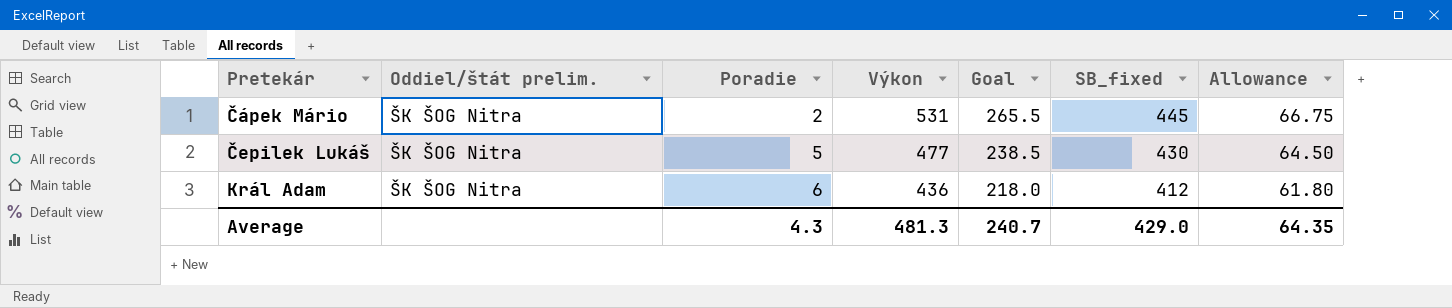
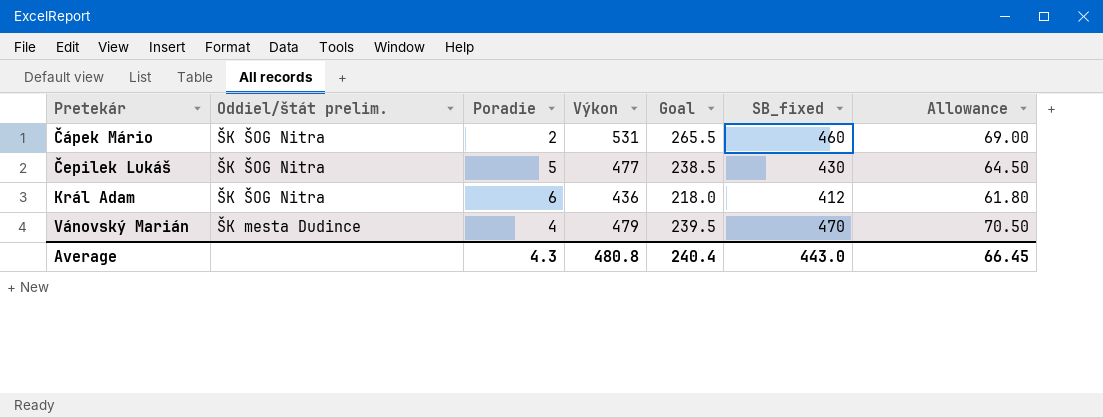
Čápek Mário | SB_fixed: 445 -> 460
Čápek Mário | Allowance: 66.75 -> 69.00
row Vánovský Marián: none -> ŠK mesta Dudince | 4 | 479 | 239.5 | 470 | 70.50
Average | Výkon: 481.3 -> 480.8
Average | Goal: 240.7 -> 240.4
Average | SB_fixed: 429.0 -> 443.0
Average | Allowance: 64.35 -> 66.45

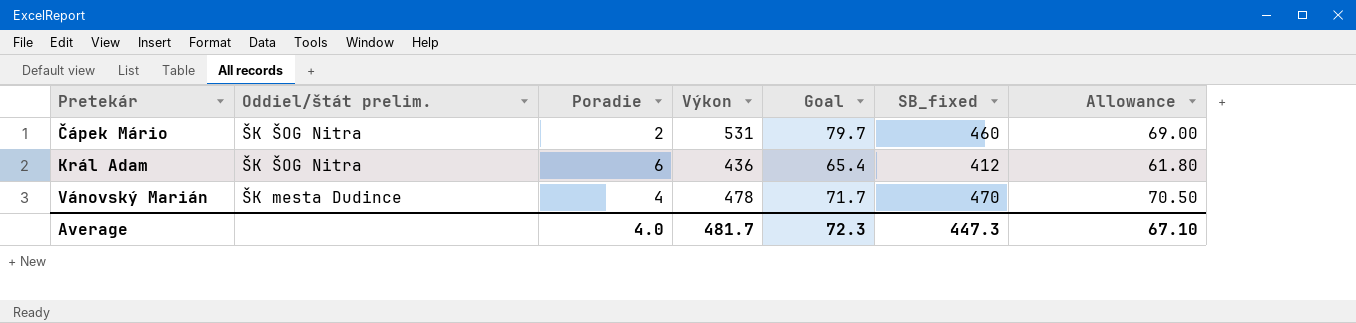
column Goal | formula: [Výkon] * 0.5 -> [Výkon] * 0.15
row Čepilek Lukáš: ŠK ŠOG Nitra | 5 | 477 | 238.5 | 430 | 64.50 -> none
Vánovský Marián | Výkon: 479 -> 478
Average | Poradie: 4.3 -> 4.0
Average | Výkon: 480.8 -> 481.7
Average | Goal: 240.4 -> 72.3
Average | SB_fixed: 443.0 -> 447.3
Average | Allowance: 66.45 -> 67.10

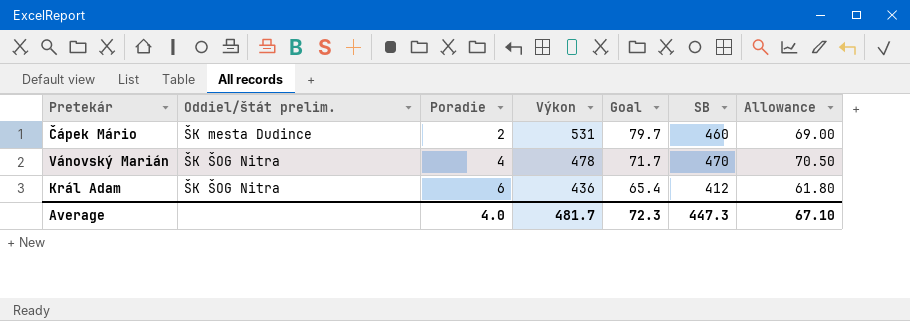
row order: Pretekár ascending -> Oddiel/štát prelim. ascending
column name: SB_fixed -> SB
Čápek Mário | Oddiel/štát prelim.: ŠK ŠOG Nitra -> ŠK mesta Dudince
Vánovský Marián | Oddiel/štát prelim.: ŠK mesta Dudince -> ŠK ŠOG Nitra

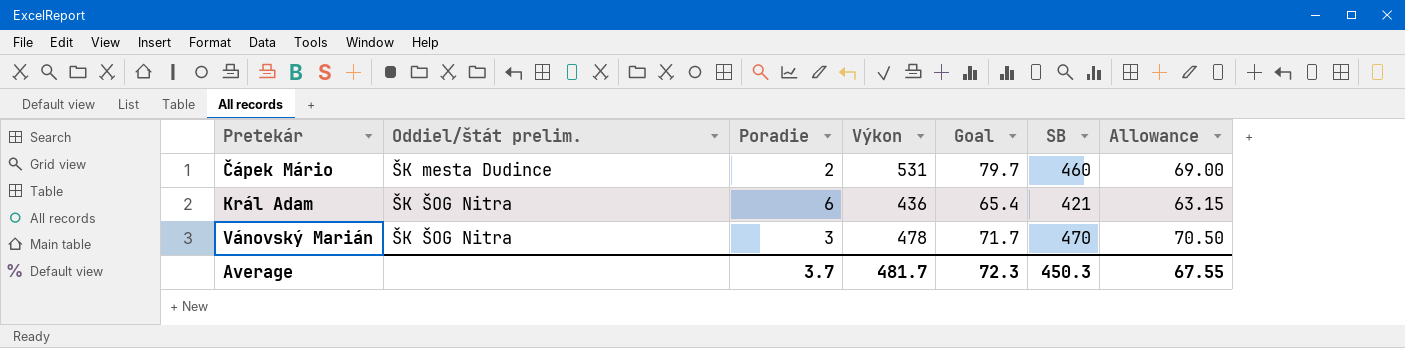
row order: Oddiel/štát prelim. ascending -> Pretekár ascending
Král Adam | SB: 412 -> 421
Král Adam | Allowance: 61.80 -> 63.15
Vánovský Marián | Poradie: 4 -> 3
Average | Poradie: 4.0 -> 3.7
Average | SB: 447.3 -> 450.3
Average | Allowance: 67.10 -> 67.55

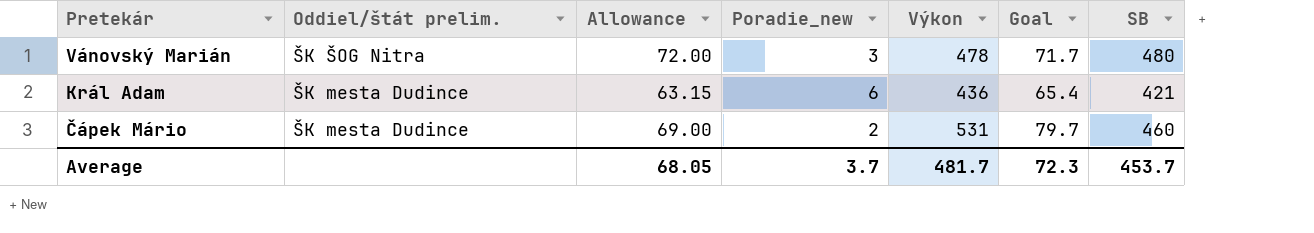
row order: Pretekár ascending -> Pretekár descending
column Allowance | position: 7 -> 3
column name: Poradie -> Poradie_new
Vánovský Marián | Allowance: 70.50 -> 72.00
Vánovský Marián | SB: 470 -> 480
Král Adam | Oddiel/štát prelim.: ŠK ŠOG Nitra -> ŠK mesta Dudince
Average | Allowance: 67.55 -> 68.05
Average | SB: 450.3 -> 453.7

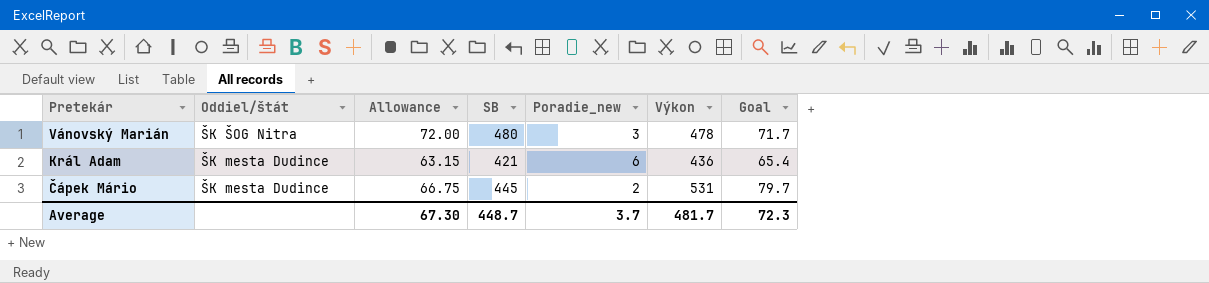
column name: Oddiel/štát prelim. -> Oddiel/štát
column SB | position: 7 -> 4
Čápek Mário | Allowance: 69.00 -> 66.75
Čápek Mário | SB: 460 -> 445
Average | Allowance: 68.05 -> 67.30
Average | SB: 453.7 -> 448.7

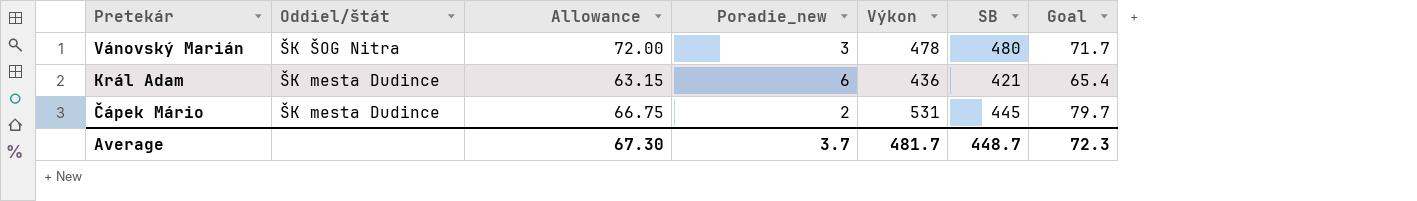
column SB | position: 4 -> 6

